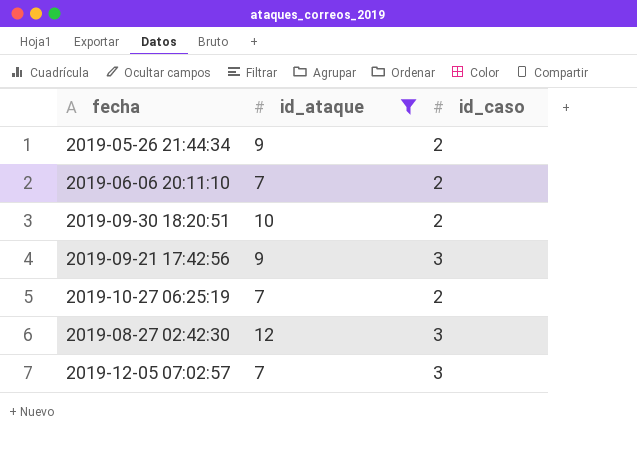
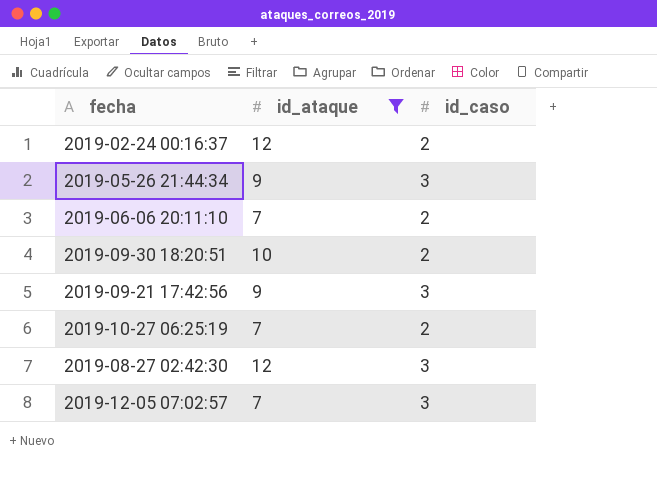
row 2019-02-24 00:16:37: none -> 12 | 2
2019-05-26 21:44:34 | id_caso: 2 -> 3

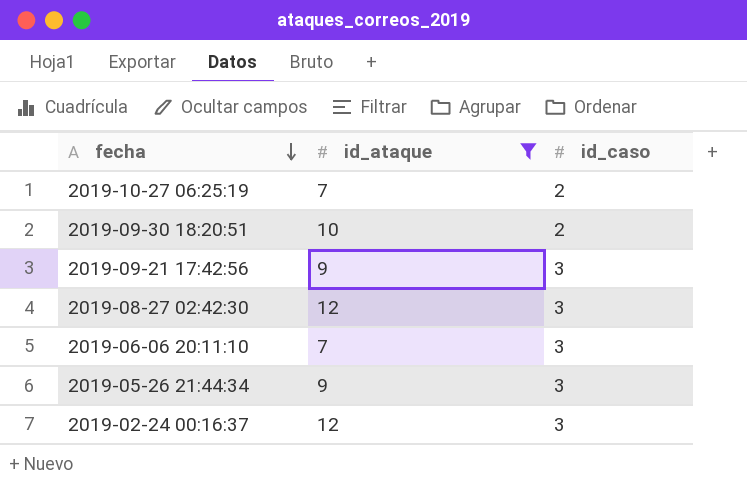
row order: none -> fecha descending
row 2019-12-05 07:02:57: 7 | 3 -> none
2019-06-06 20:11:10 | id_caso: 2 -> 3
2019-02-24 00:16:37 | id_caso: 2 -> 3

